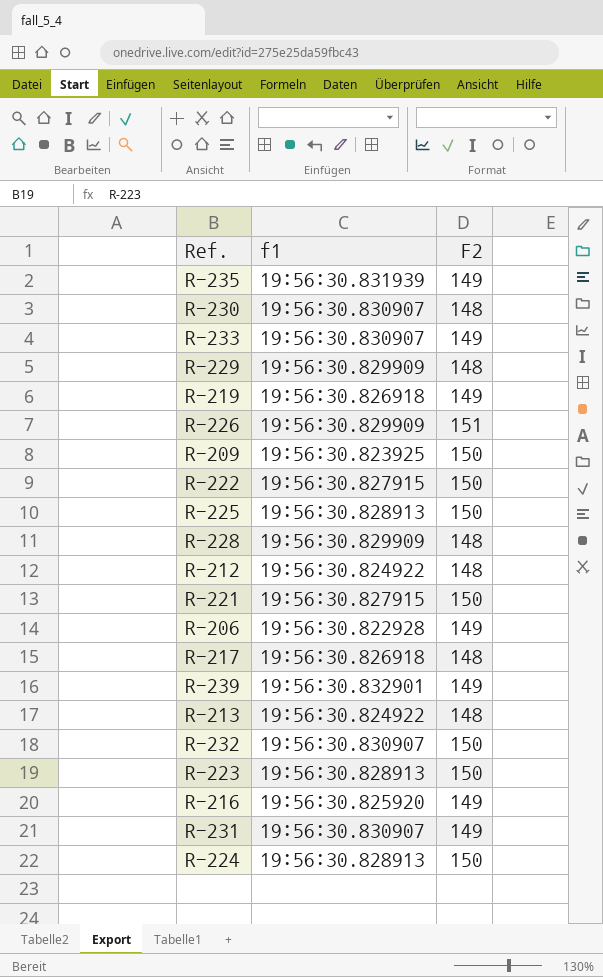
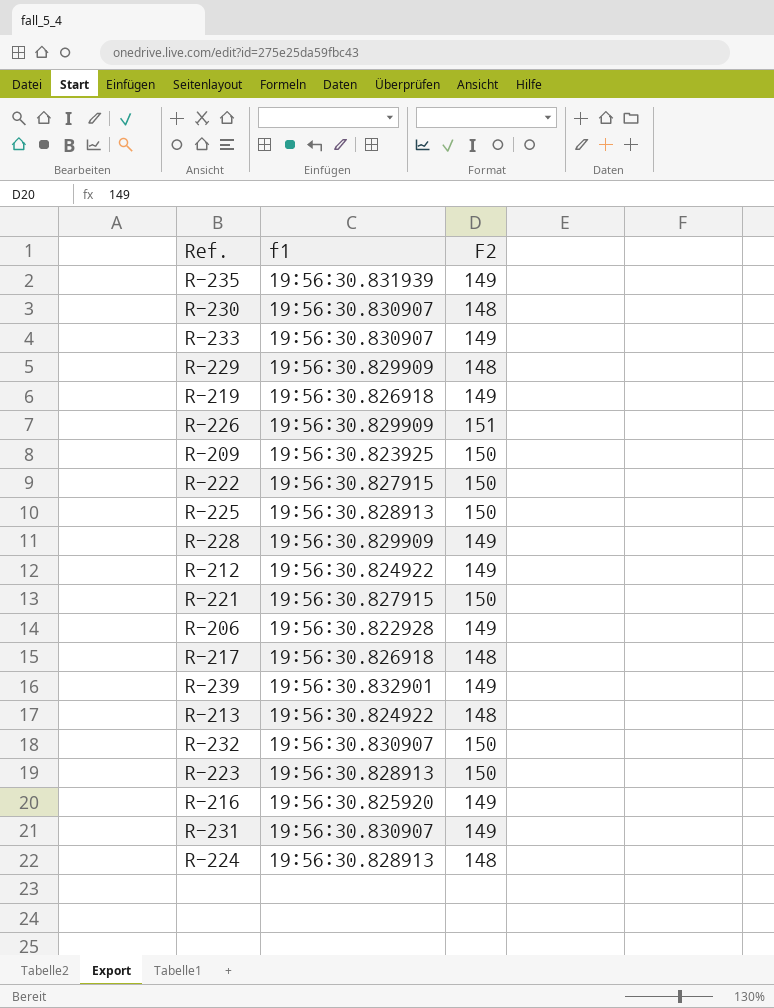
R-228 | F2: 148 -> 149
R-212 | F2: 148 -> 149
R-224 | F2: 150 -> 148

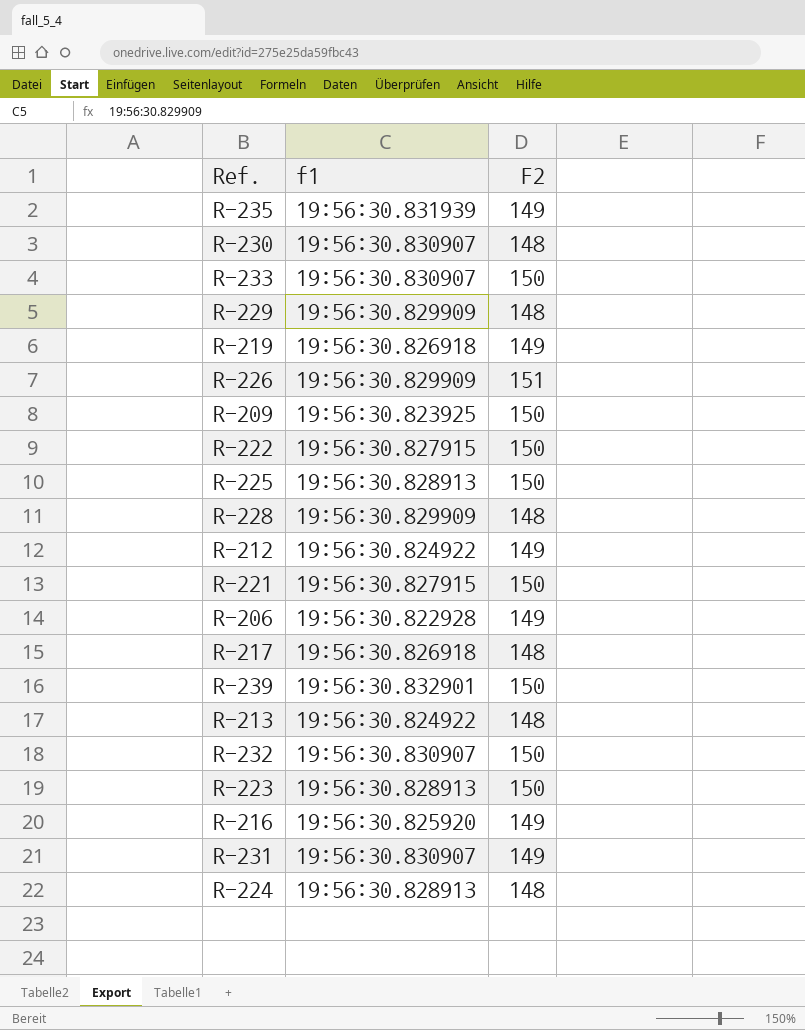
R-233 | F2: 149 -> 150
R-228 | F2: 149 -> 148
R-239 | F2: 149 -> 150

